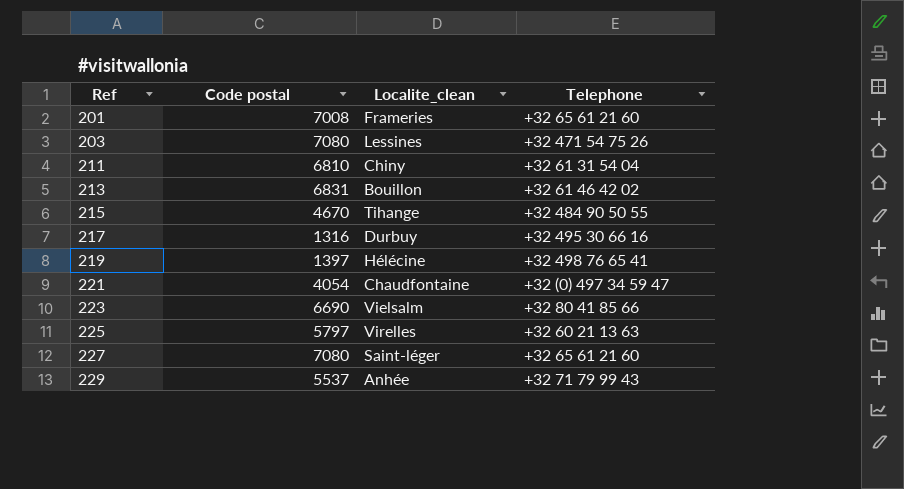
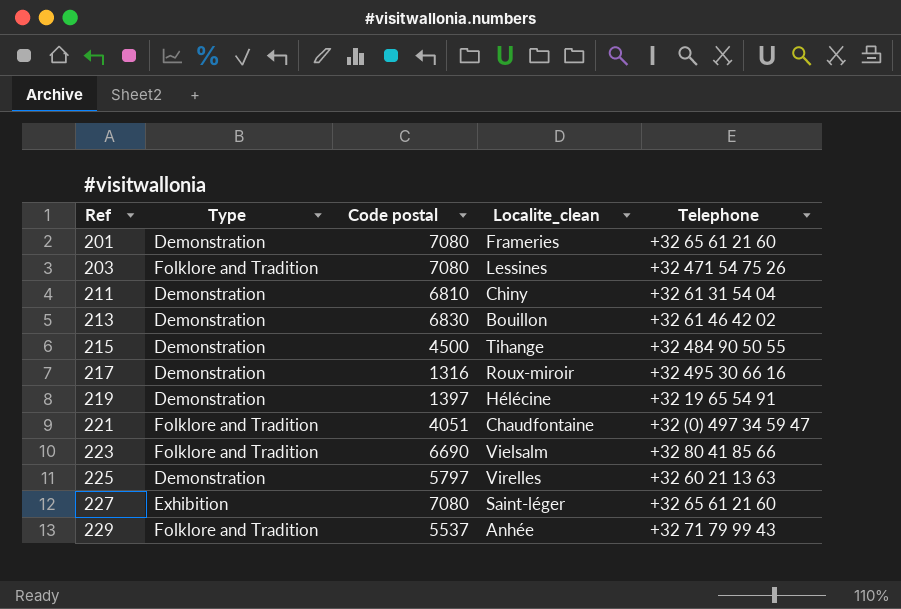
column Type | position: none -> 2
201 | Code postal: 7008 -> 7080
213 | Code postal: 6831 -> 6830
215 | Code postal: 4670 -> 4500
217 | Localite_clean: Durbuy -> Roux-miroir
219 | Telephone: +32 498 76 65 41 -> +32 19 65 54 91
221 | Code postal: 4054 -> 4051

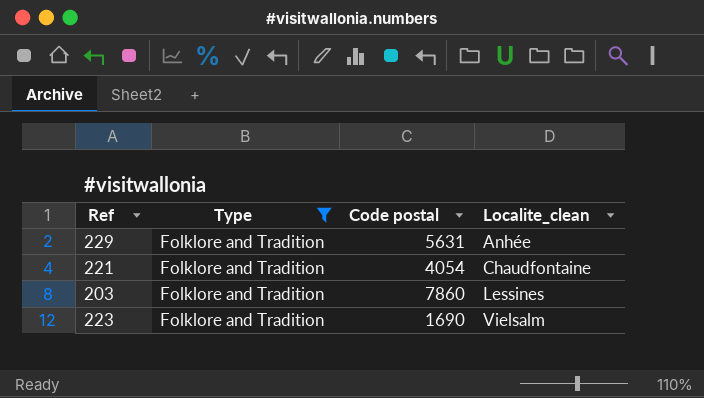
filter: none -> Type = Folklore and Tradition
row order: Ref ascending -> Localite_clean ascending
column Telephone | position: 5 -> none
229 | Code postal: 5537 -> 5631
221 | Code postal: 4051 -> 4054
203 | Code postal: 7080 -> 7860
223 | Code postal: 6690 -> 1690

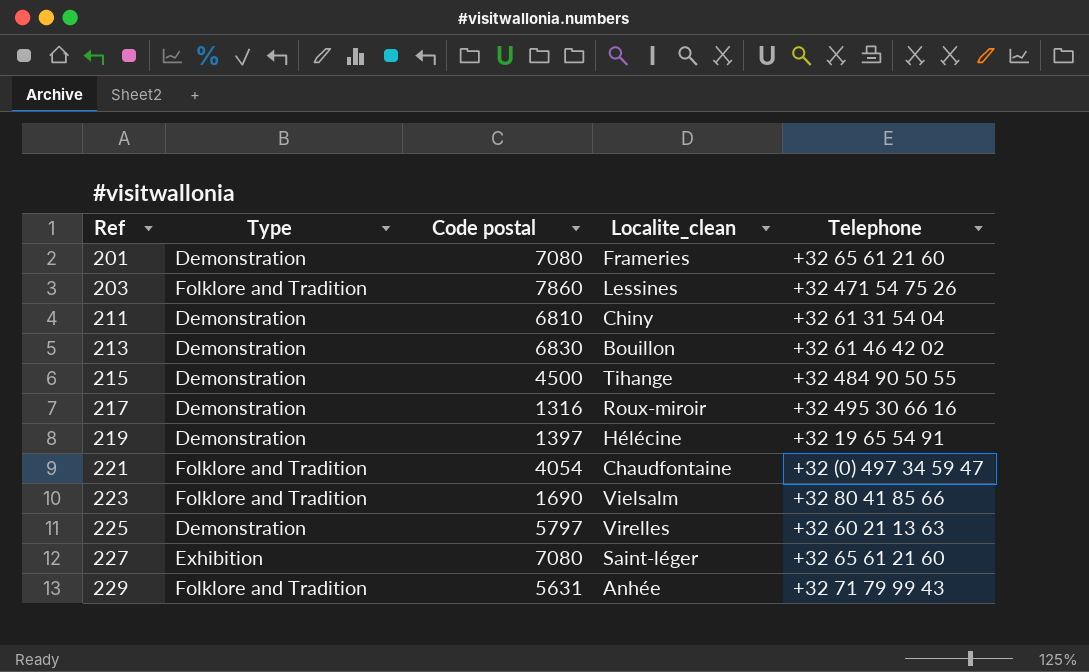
filter: Type = Folklore and Tradition -> none
row order: Localite_clean ascending -> Ref ascending
column Telephone | position: none -> 5

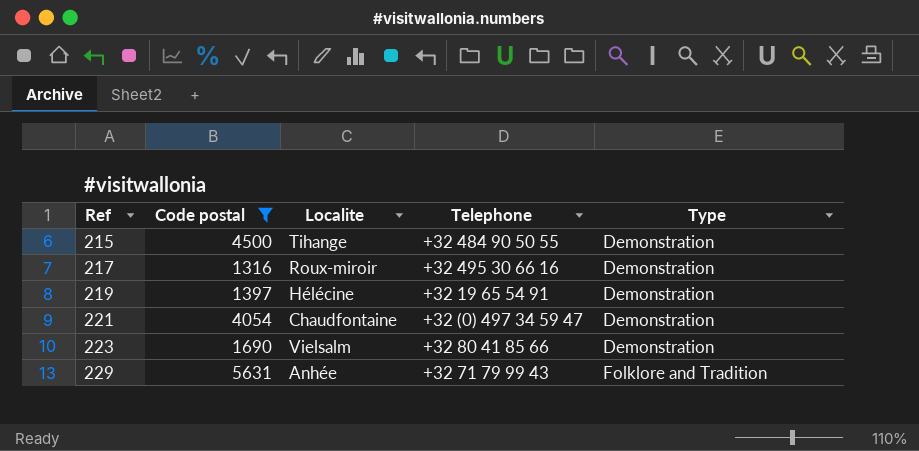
filter: none -> Code postal <= 5631
column name: Localite_clean -> Localite
column Type | position: 2 -> 5
221 | Type: Folklore and Tradition -> Demonstration
223 | Type: Folklore and Tradition -> Demonstration

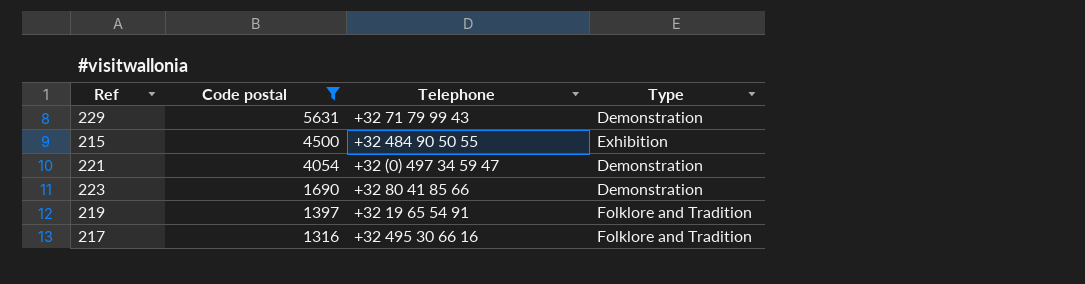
row order: Ref ascending -> Code postal descending
column Localite | position: 3 -> none
229 | Type: Folklore and Tradition -> Demonstration
215 | Type: Demonstration -> Exhibition
219 | Type: Demonstration -> Folklore and Tradition
217 | Type: Demonstration -> Folklore and Tradition

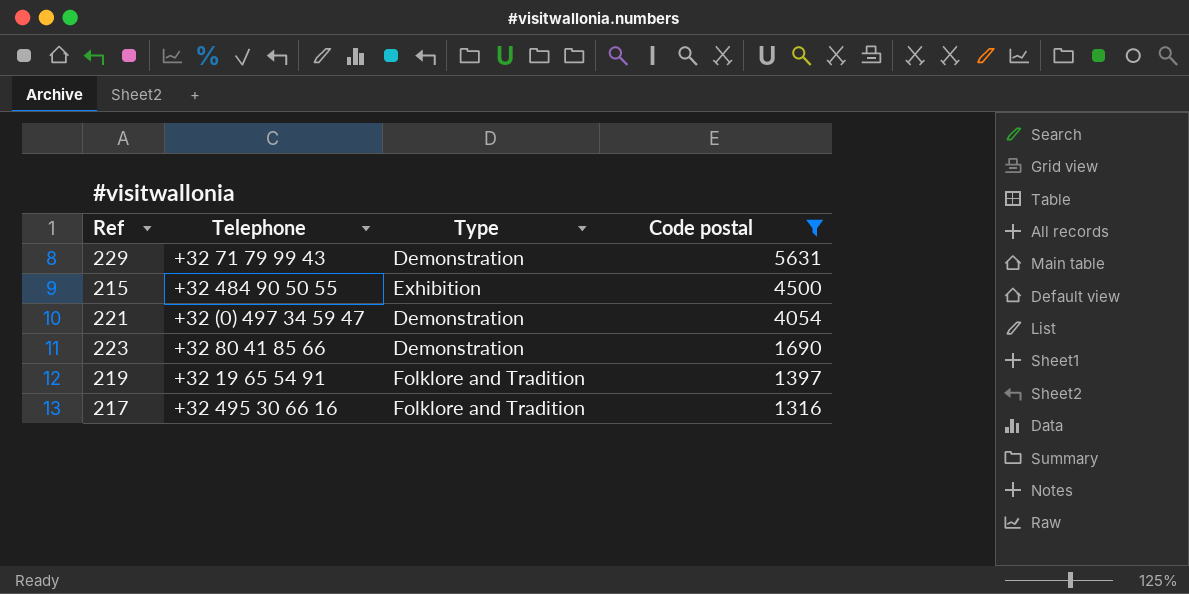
column Code postal | position: 2 -> 4

